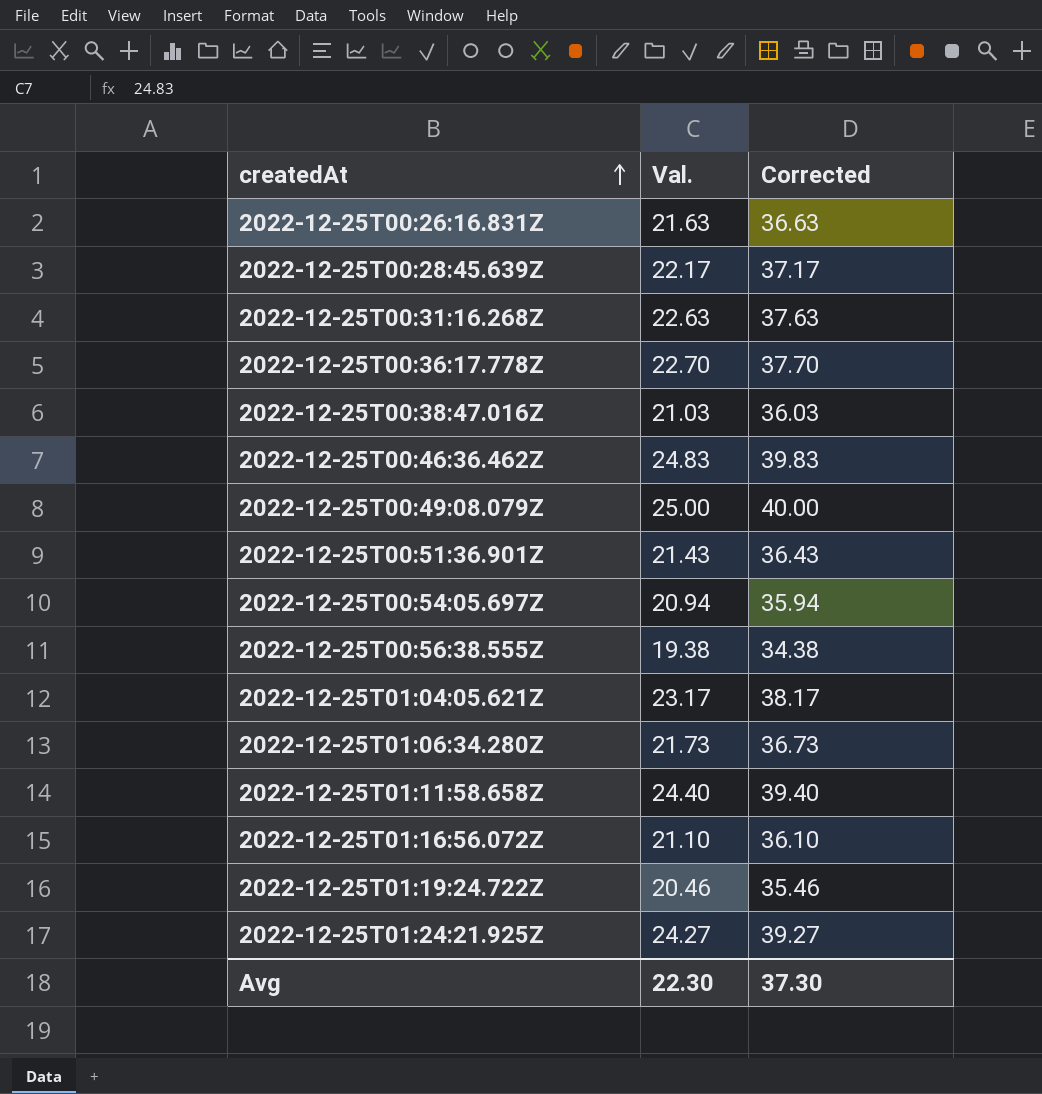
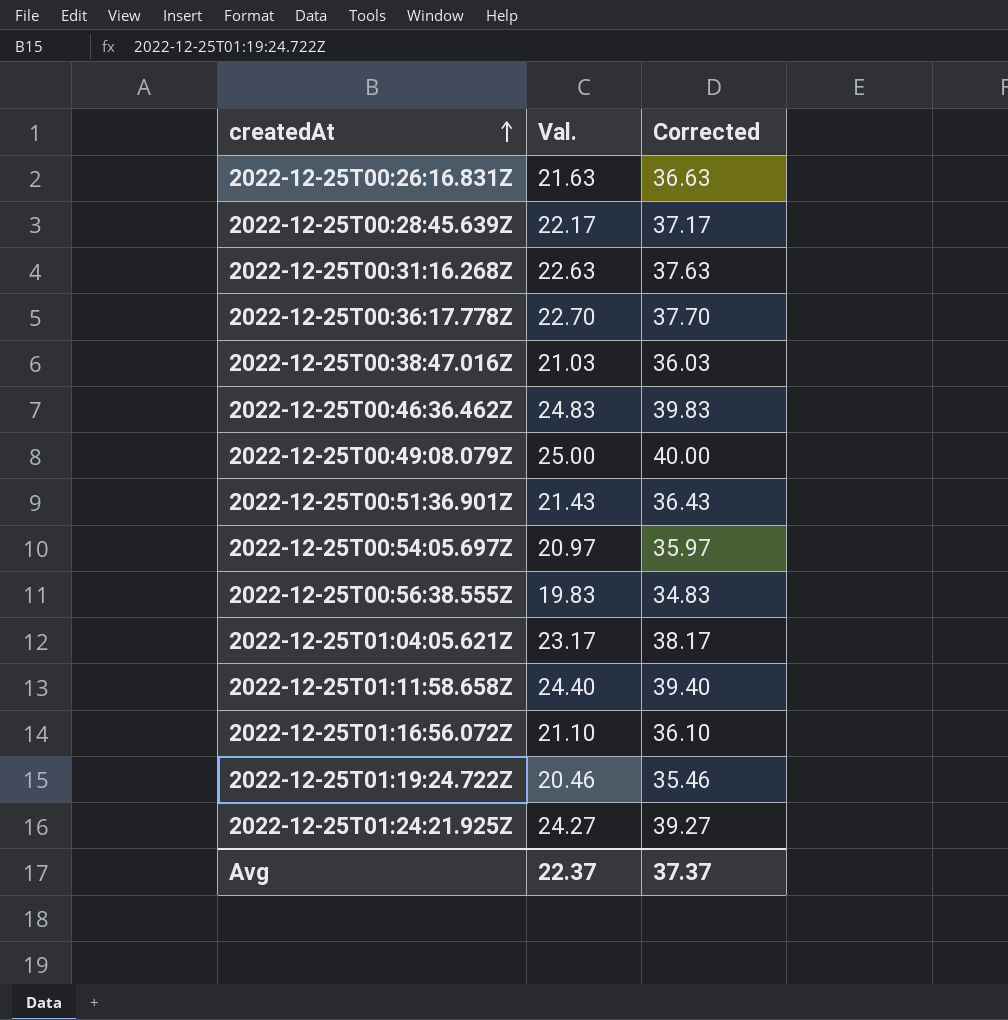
row 2022-12-25T01:06:34.280Z: 21.73 | 36.73 -> none
2022-12-25T00:54:05.697Z | Val.: 20.94 -> 20.97
2022-12-25T00:54:05.697Z | Corrected: 35.94 -> 35.97
2022-12-25T00:56:38.555Z | Val.: 19.38 -> 19.83
2022-12-25T00:56:38.555Z | Corrected: 34.38 -> 34.83
Avg | Val.: 22.30 -> 22.37
Avg | Corrected: 37.30 -> 37.37

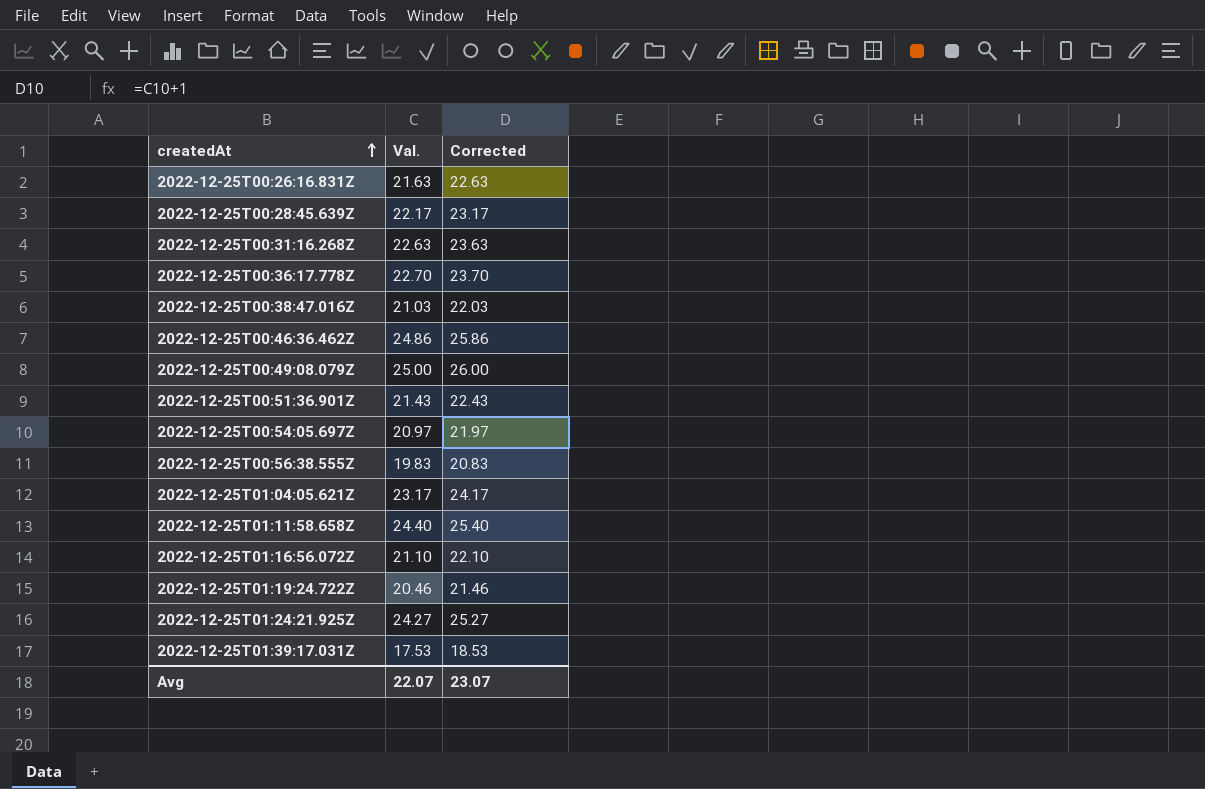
column Corrected | formula: [Val.] + 15 -> [Val.] + 1
2022-12-25T00:46:36.462Z | Val.: 24.83 -> 24.86
row 2022-12-25T01:39:17.031Z: none -> 17.53 | 18.53
Avg | Val.: 22.37 -> 22.07
Avg | Corrected: 37.37 -> 23.07

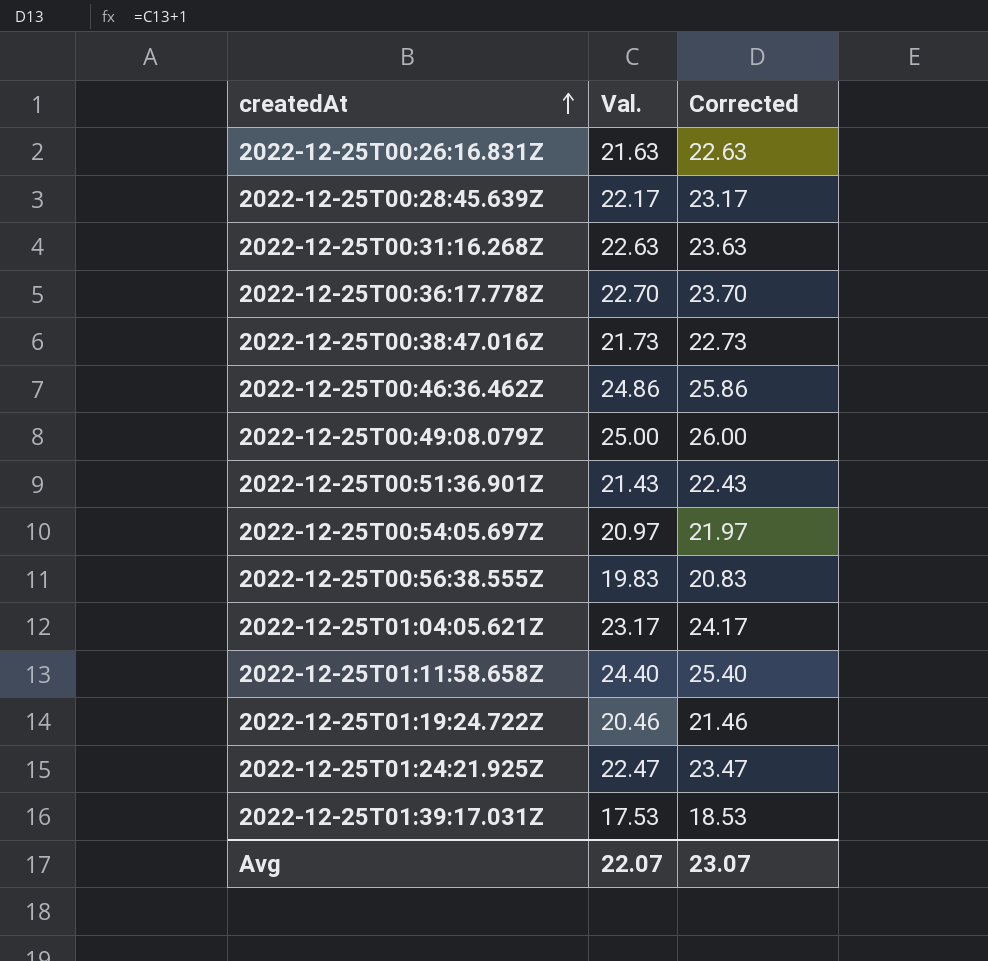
row 2022-12-25T01:16:56.072Z: 21.10 | 22.10 -> none
2022-12-25T00:38:47.016Z | Val.: 21.03 -> 21.73
2022-12-25T00:38:47.016Z | Corrected: 22.03 -> 22.73
2022-12-25T01:24:21.925Z | Val.: 24.27 -> 22.47
2022-12-25T01:24:21.925Z | Corrected: 25.27 -> 23.47

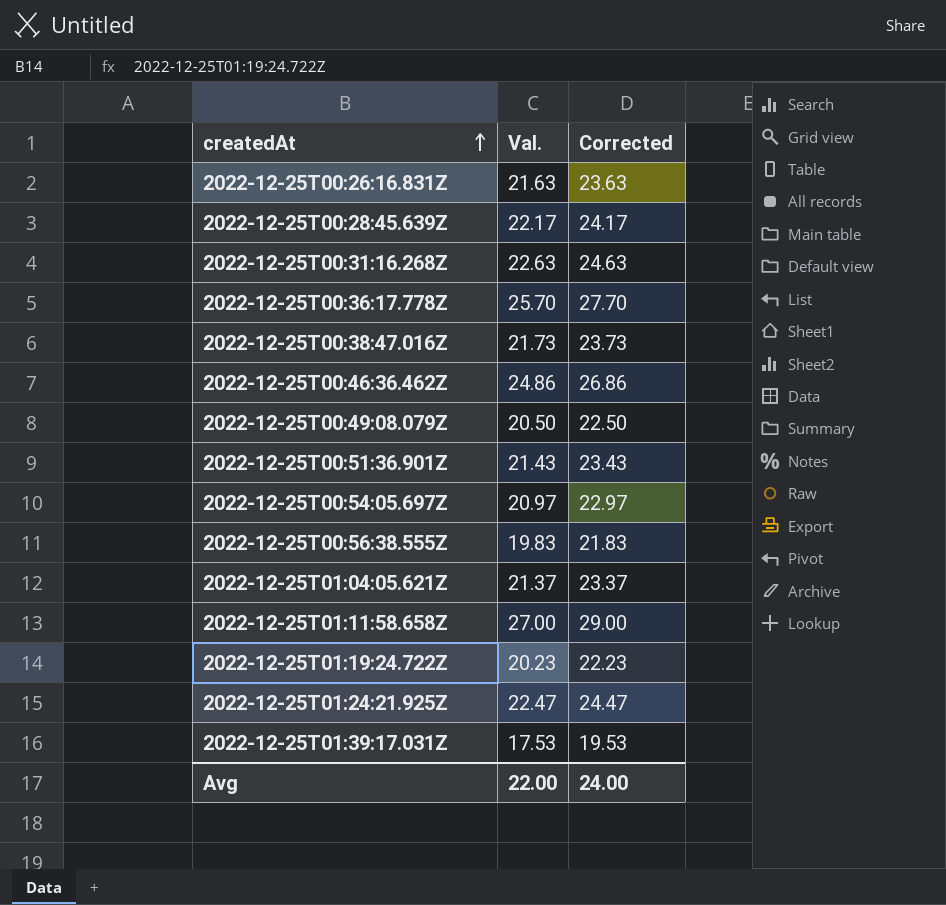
column Corrected | formula: [Val.] + 1 -> [Val.] + 2
2022-12-25T00:36:17.778Z | Val.: 22.70 -> 25.70
2022-12-25T00:49:08.079Z | Val.: 25.00 -> 20.50
2022-12-25T01:04:05.621Z | Val.: 23.17 -> 21.37
2022-12-25T01:11:58.658Z | Val.: 24.40 -> 27.00
2022-12-25T01:19:24.722Z | Val.: 20.46 -> 20.23
Avg | Val.: 22.07 -> 22.00
Avg | Corrected: 23.07 -> 24.00

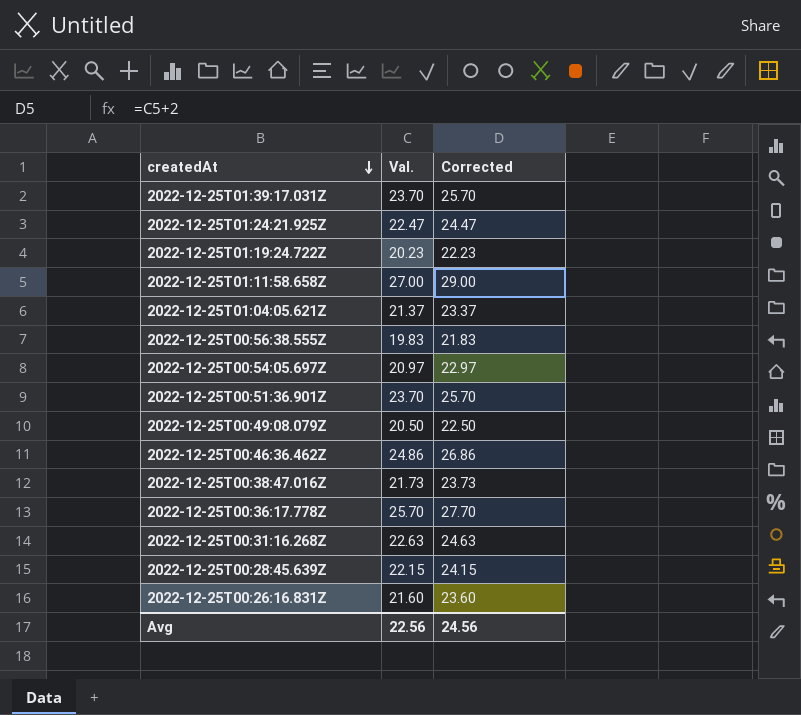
row order: createdAt ascending -> createdAt descending
2022-12-25T01:39:17.031Z | Val.: 17.53 -> 23.70
2022-12-25T01:39:17.031Z | Corrected: 19.53 -> 25.70
2022-12-25T00:51:36.901Z | Val.: 21.43 -> 23.70
2022-12-25T00:51:36.901Z | Corrected: 23.43 -> 25.70
2022-12-25T00:28:45.639Z | Val.: 22.17 -> 22.15
2022-12-25T00:28:45.639Z | Corrected: 24.17 -> 24.15
2022-12-25T00:26:16.831Z | Val.: 21.63 -> 21.60
2022-12-25T00:26:16.831Z | Corrected: 23.63 -> 23.60
Avg | Val.: 22.00 -> 22.56
Avg | Corrected: 24.00 -> 24.56

